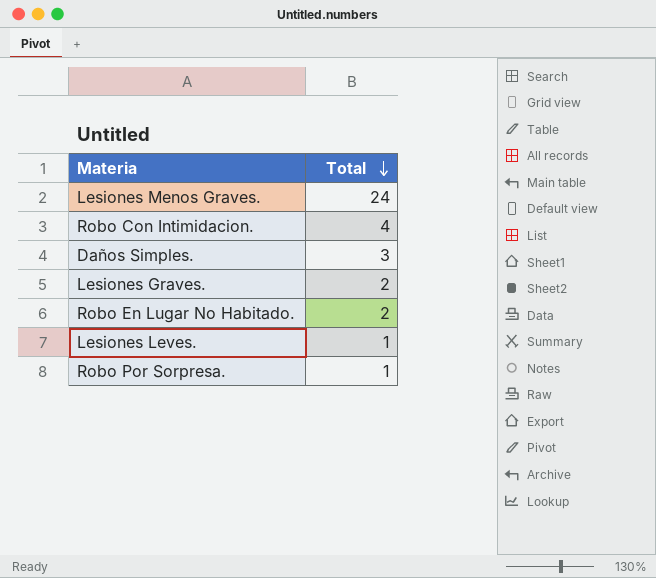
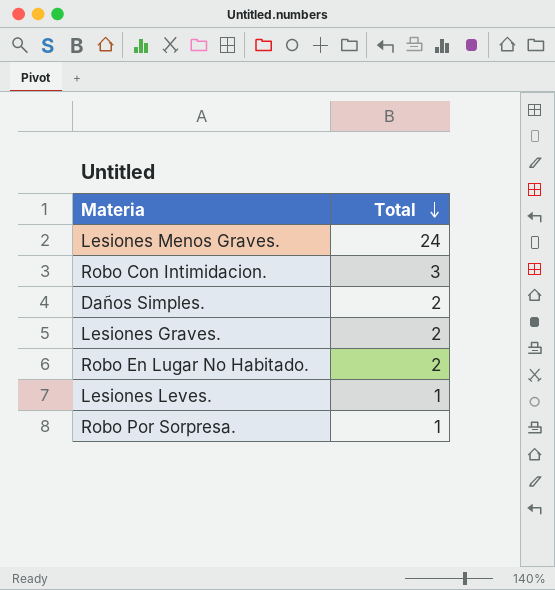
Robo Con Intimidacion. | Total: 4 -> 3
Daños Simples. | Total: 3 -> 2

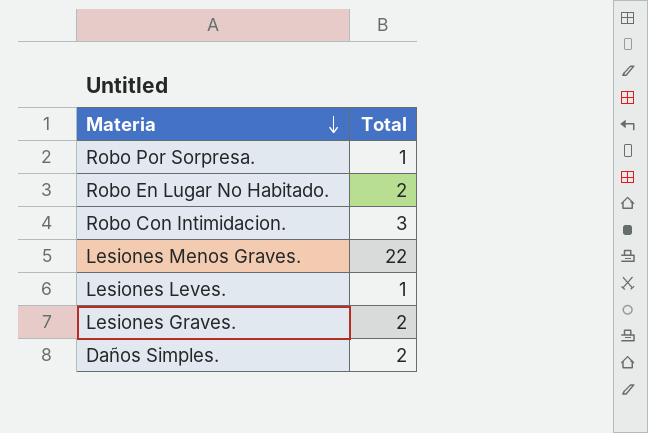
row order: Total descending -> Materia descending
Lesiones Menos Graves. | Total: 24 -> 22

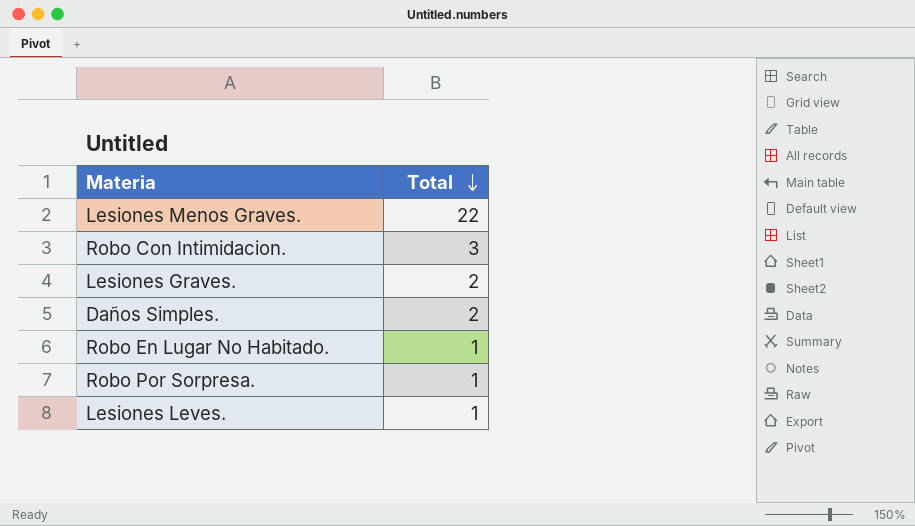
row order: Materia descending -> Total descending
Robo En Lugar No Habitado. | Total: 2 -> 1

